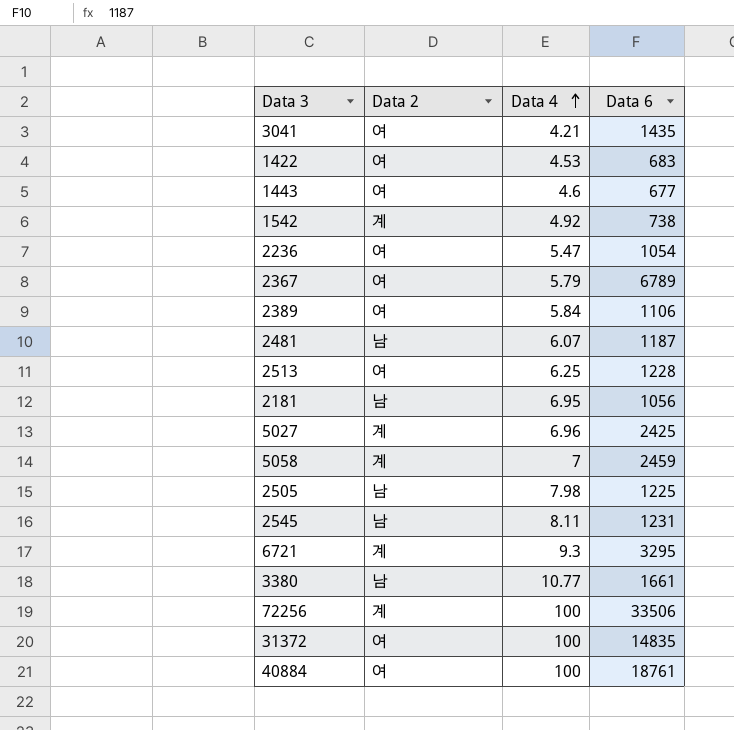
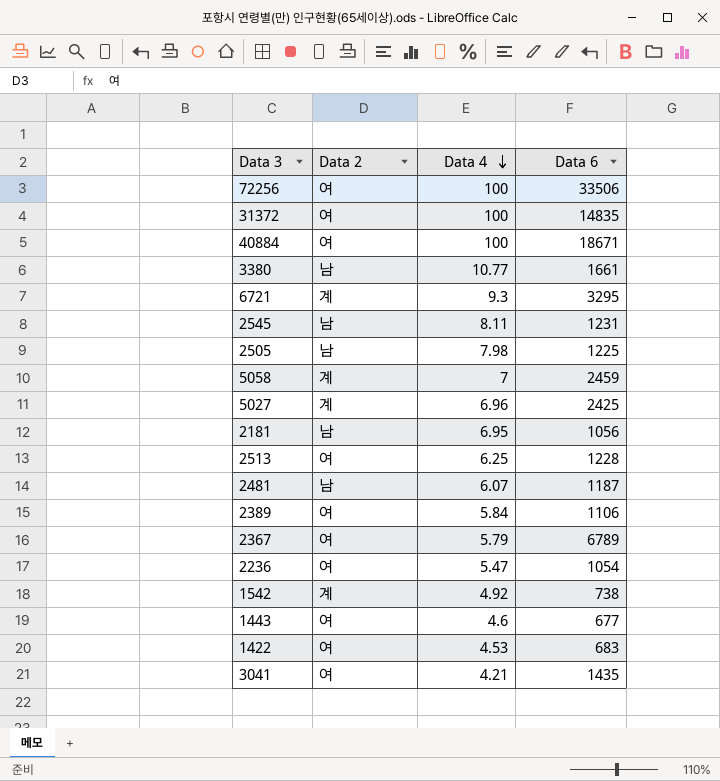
row order: Data 4 ascending -> Data 4 descending
72256 | Data 2: 계 -> 여
40884 | Data 6: 18761 -> 18671

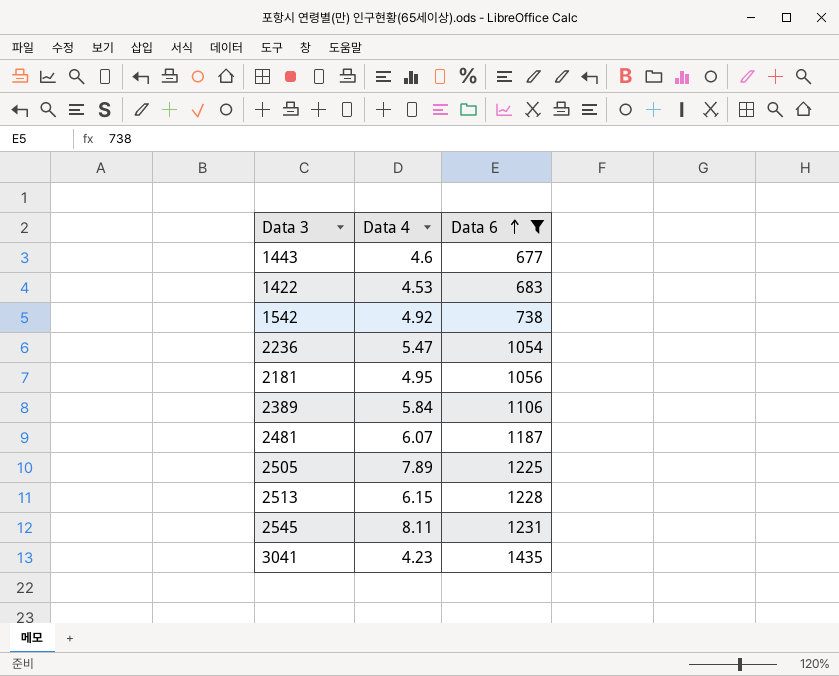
filter: none -> Data 6 <= 1435
row order: Data 4 descending -> Data 6 ascending
column Data 2 | position: 2 -> none
2181 | Data 4: 6.95 -> 4.95
2505 | Data 4: 7.98 -> 7.89
2513 | Data 4: 6.25 -> 6.15
3041 | Data 4: 4.21 -> 4.23

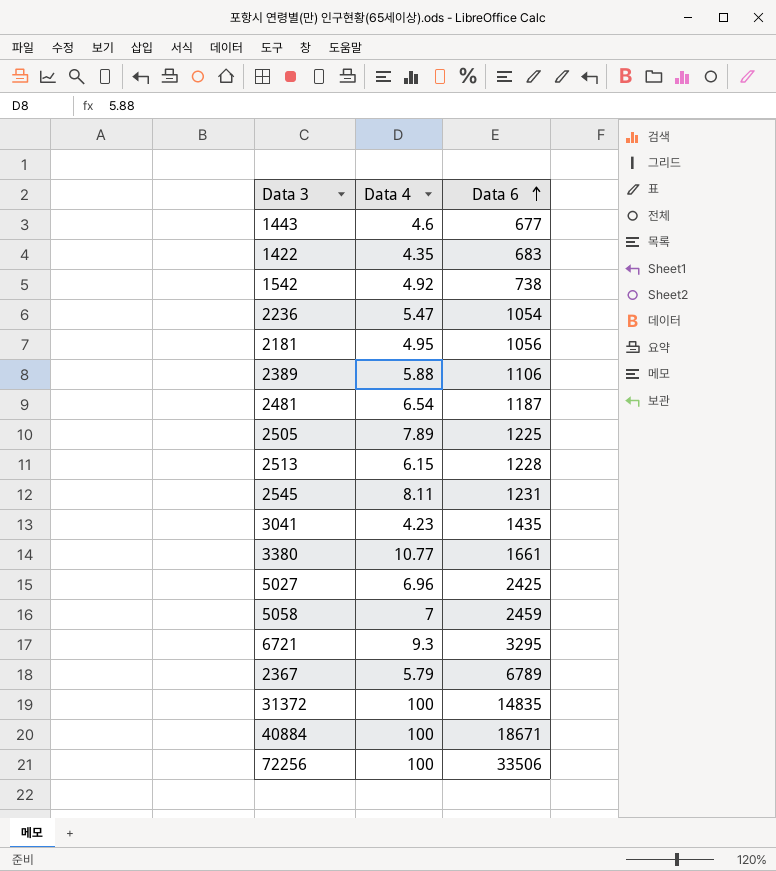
filter: Data 6 <= 1435 -> none
1422 | Data 4: 4.53 -> 4.35
2389 | Data 4: 5.84 -> 5.88
2481 | Data 4: 6.07 -> 6.54

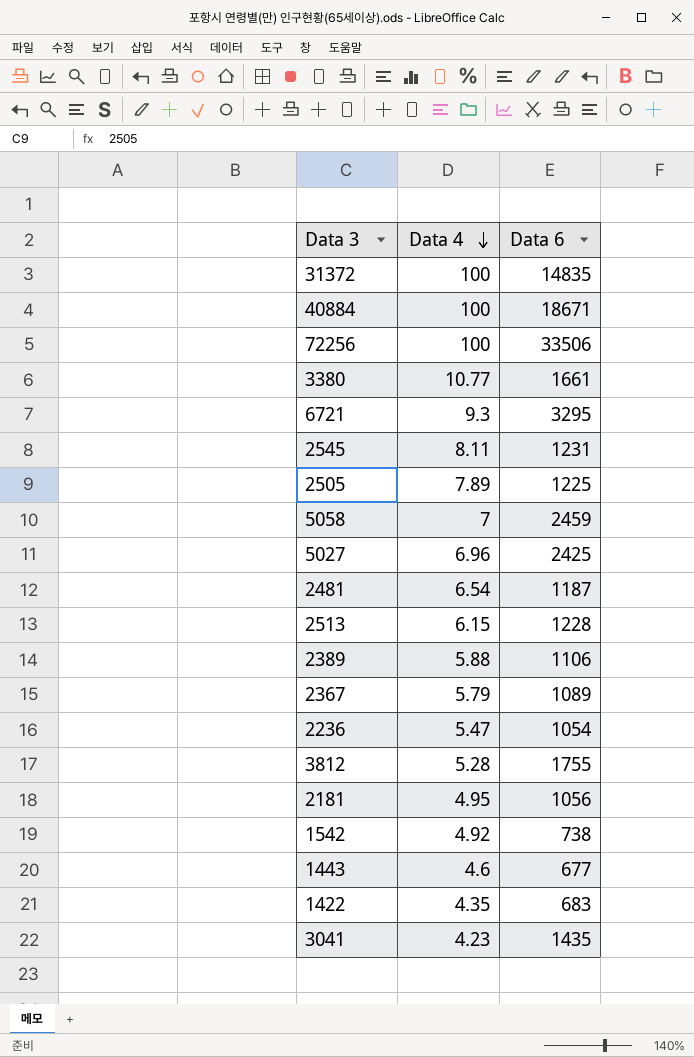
row order: Data 6 ascending -> Data 4 descending
2367 | Data 6: 6789 -> 1089
row 3812: none -> 5.28 | 1755

